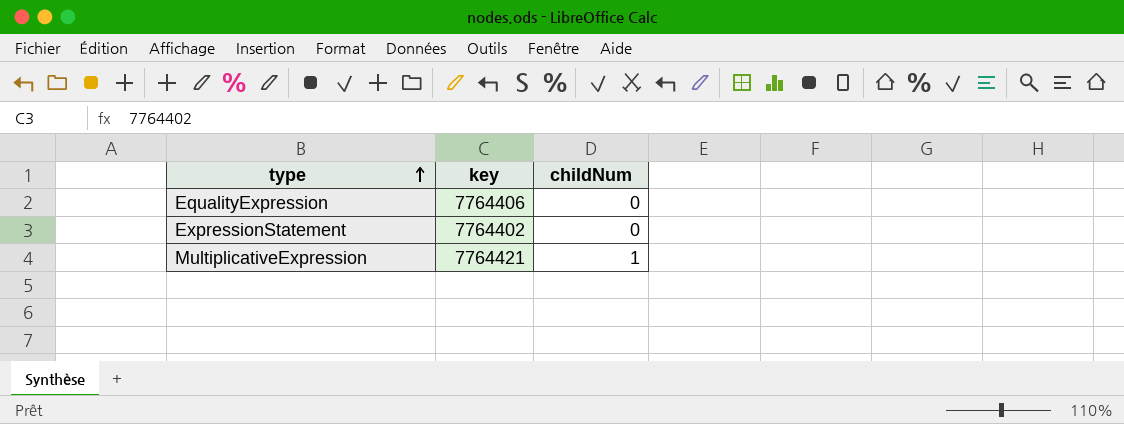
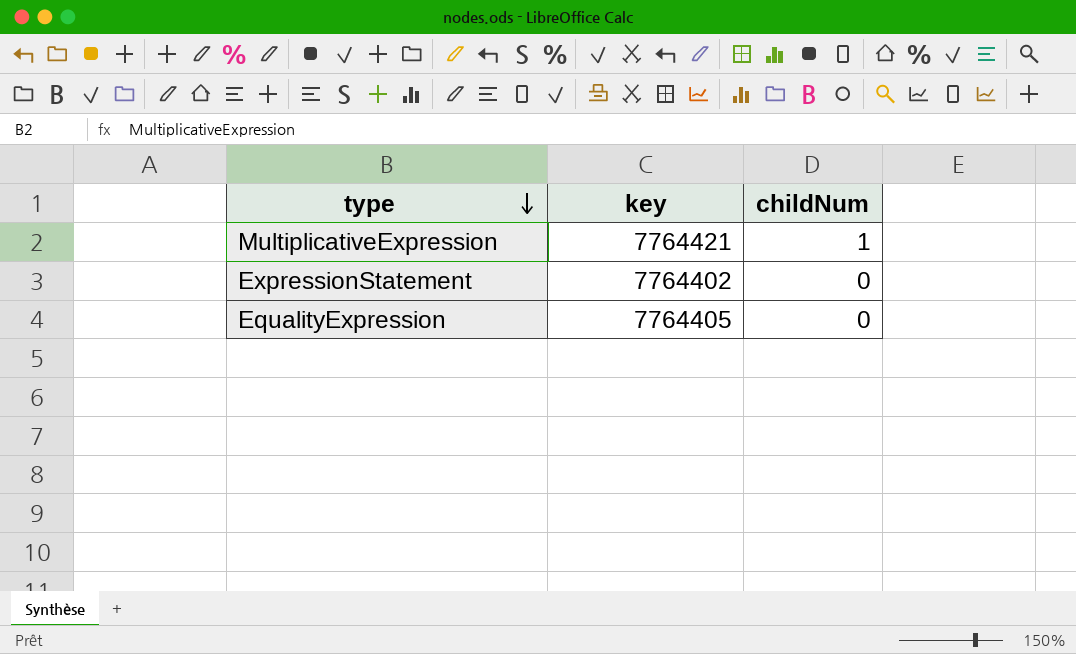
row order: type ascending -> type descending
EqualityExpression | key: 7764406 -> 7764405

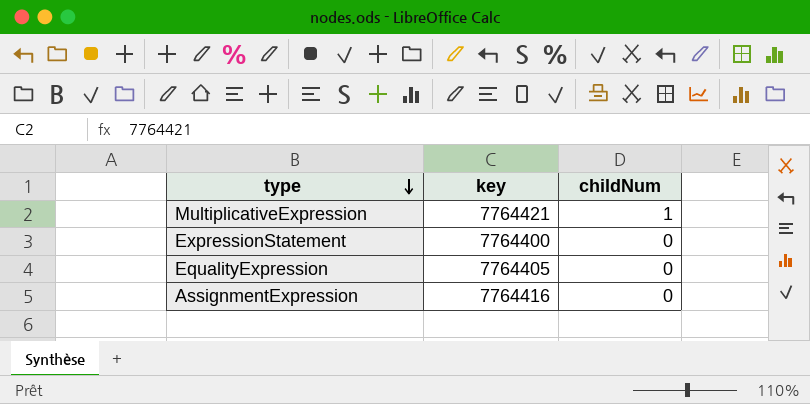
ExpressionStatement | key: 7764402 -> 7764400
row AssignmentExpression: none -> 7764416 | 0

